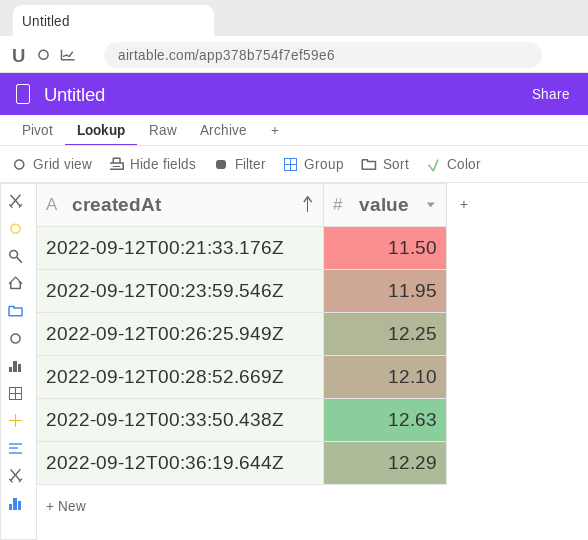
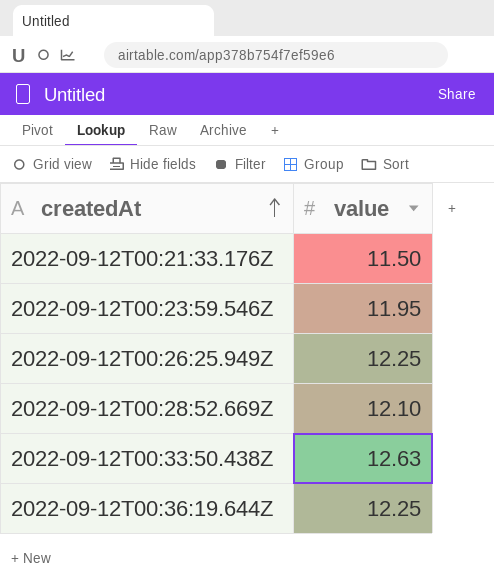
2022-09-12T00:36:19.644Z | value: 12.29 -> 12.25

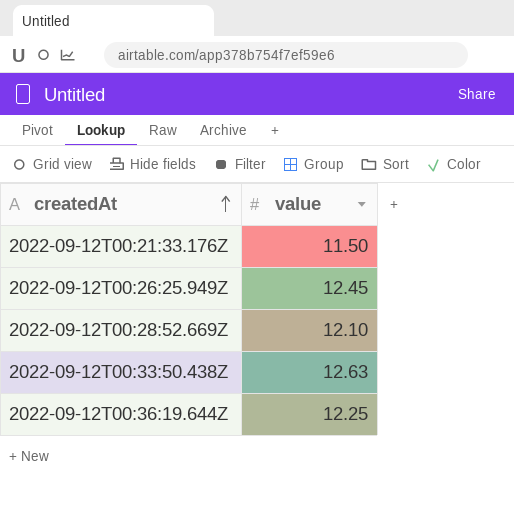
row 2022-09-12T00:23:59.546Z: 11.95 -> none
2022-09-12T00:26:25.949Z | value: 12.25 -> 12.45

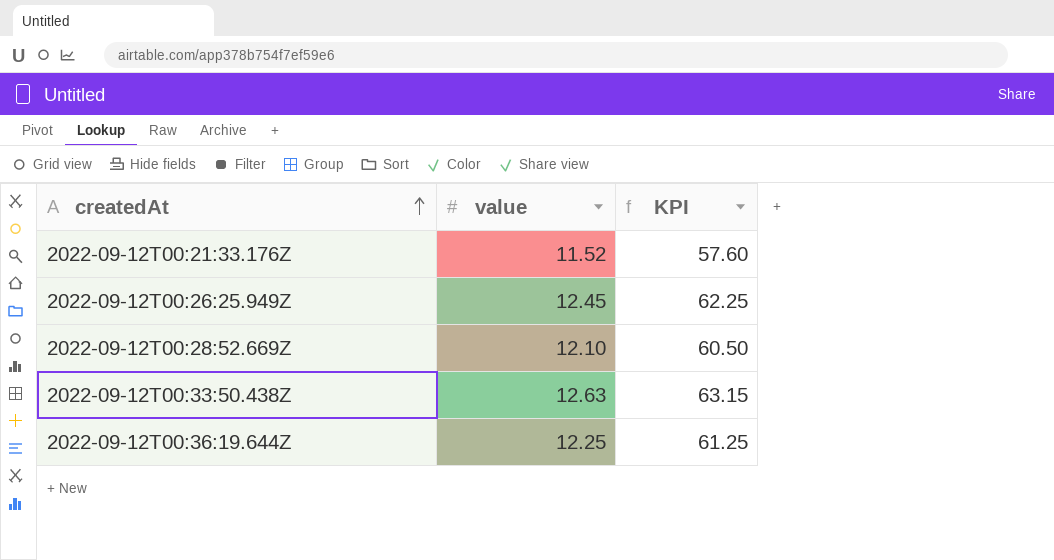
column KPI | formula: none -> [value] * 5
2022-09-12T00:21:33.176Z | value: 11.50 -> 11.52

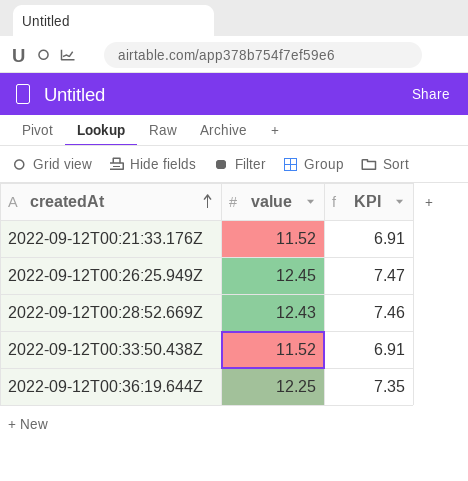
column KPI | formula: [value] * 5 -> [value] * 0.6
2022-09-12T00:28:52.669Z | value: 12.10 -> 12.43
2022-09-12T00:33:50.438Z | value: 12.63 -> 11.52

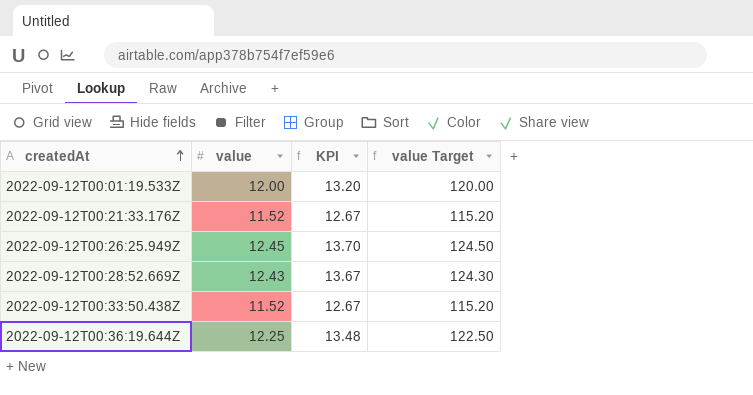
column KPI | formula: [value] * 0.6 -> [value] * 1.1
column value Target | formula: none -> [value] * 10
row 2022-09-12T00:01:19.533Z: none -> 12.00 | 13.20 | 120.00

